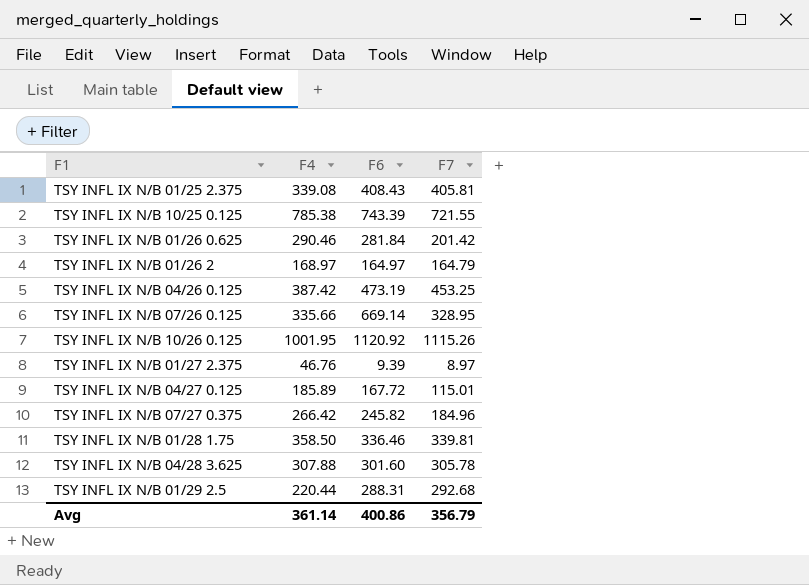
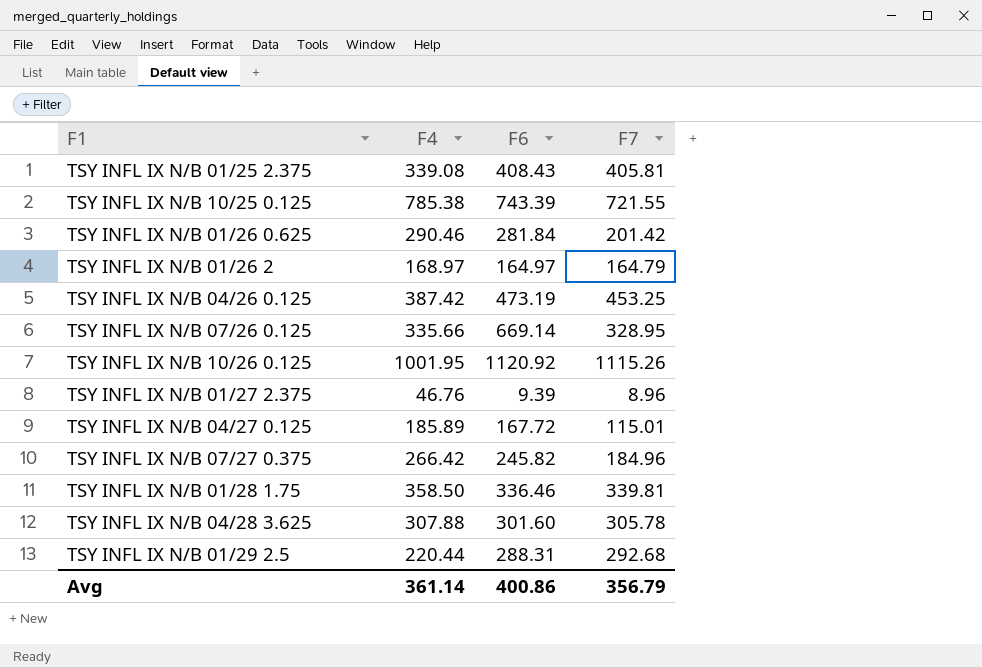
TSY INFL IX N/B 01/27 2.375 | F7: 8.97 -> 8.96

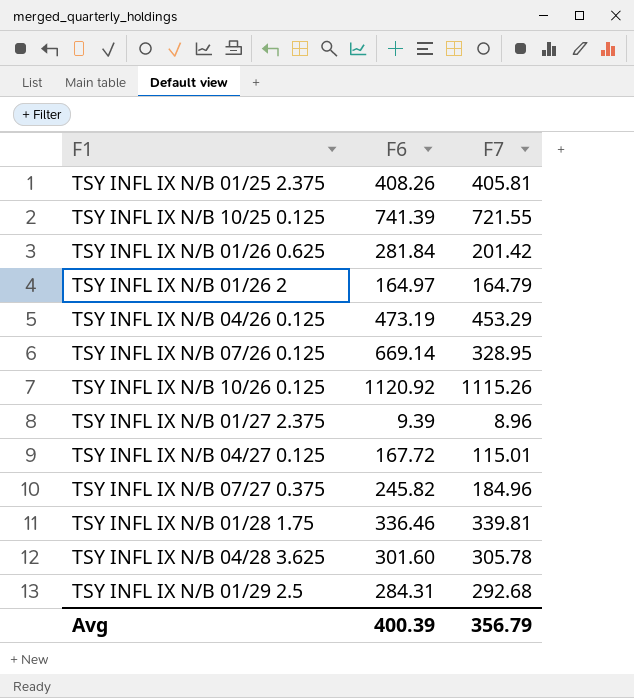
column F4 | position: 2 -> none
TSY INFL IX N/B 01/25 2.375 | F6: 408.43 -> 408.26
TSY INFL IX N/B 10/25 0.125 | F6: 743.39 -> 741.39
TSY INFL IX N/B 04/26 0.125 | F7: 453.25 -> 453.29
TSY INFL IX N/B 01/29 2.5 | F6: 288.31 -> 284.31
Avg | F6: 400.86 -> 400.39

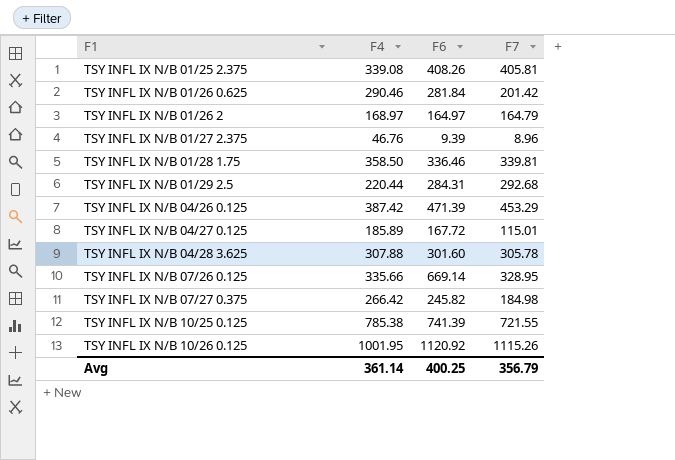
row order: none -> F1 ascending
column F4 | position: none -> 2
TSY INFL IX N/B 04/26 0.125 | F6: 473.19 -> 471.39
TSY INFL IX N/B 07/27 0.375 | F7: 184.96 -> 184.98
Avg | F6: 400.39 -> 400.25

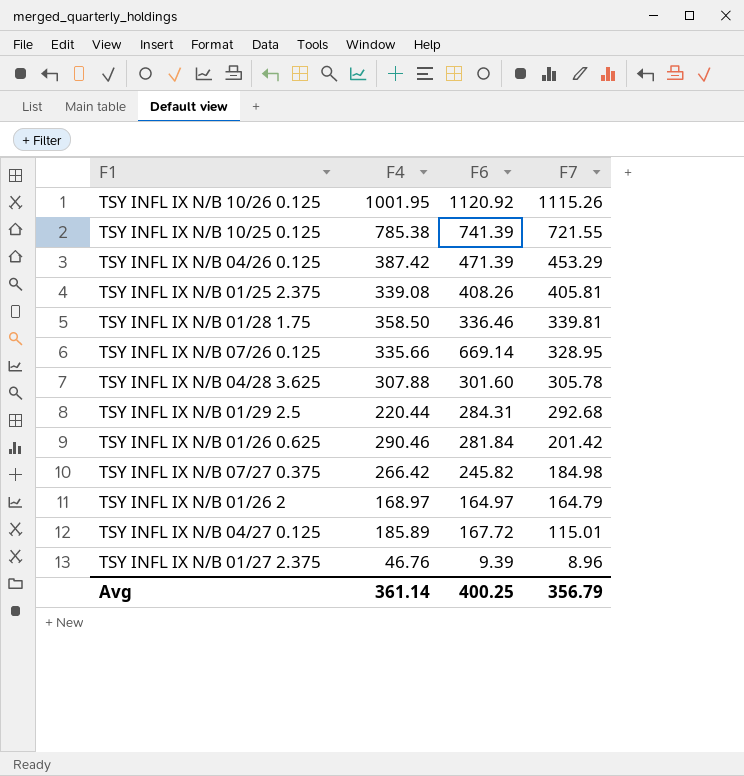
row order: F1 ascending -> F7 descending

